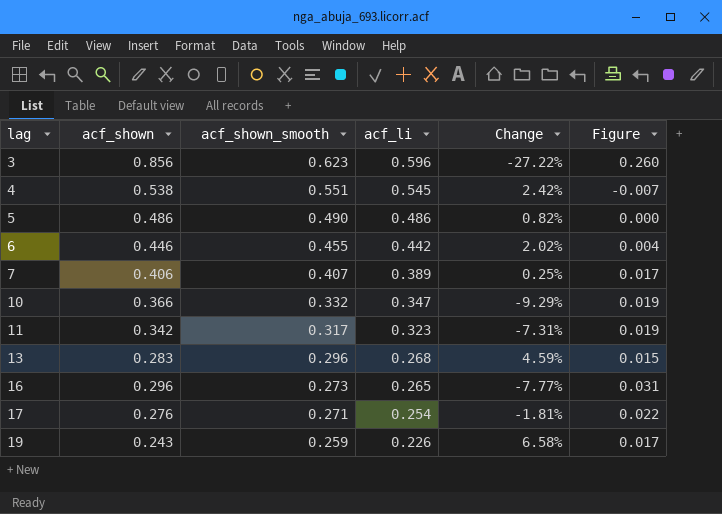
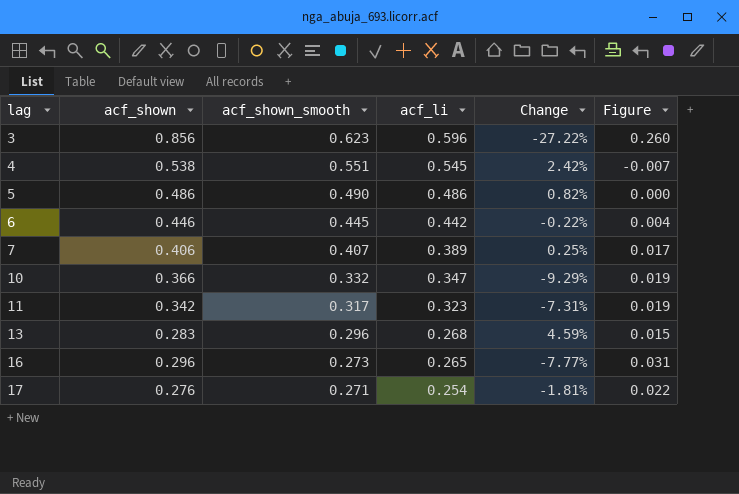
row 19: 0.243 | 0.259 | 0.226 | 6.58% | 0.017 -> none
6 | acf_shown_smooth: 0.455 -> 0.445
6 | Change: 2.02% -> -0.22%

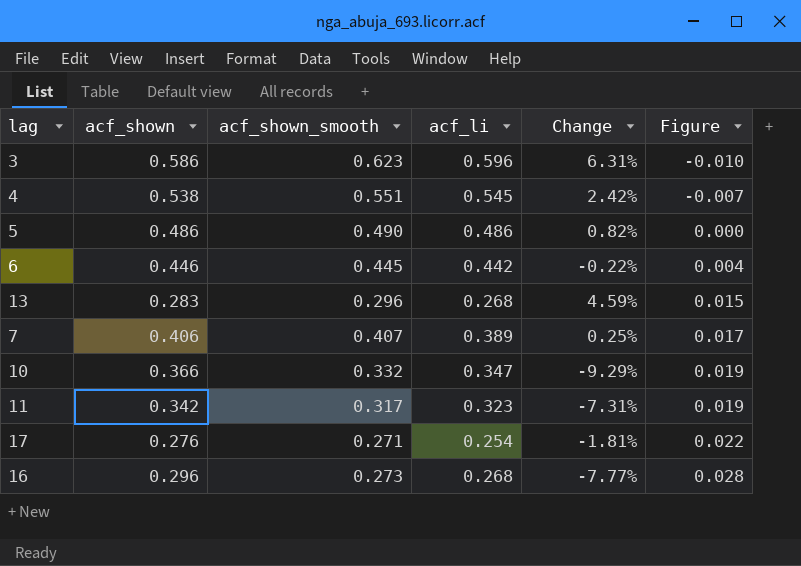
row order: lag ascending -> Figure ascending
3 | acf_shown: 0.856 -> 0.586
3 | Change: -27.22% -> 6.31%
3 | Figure: 0.260 -> -0.010
16 | acf_li: 0.265 -> 0.268
16 | Figure: 0.031 -> 0.028

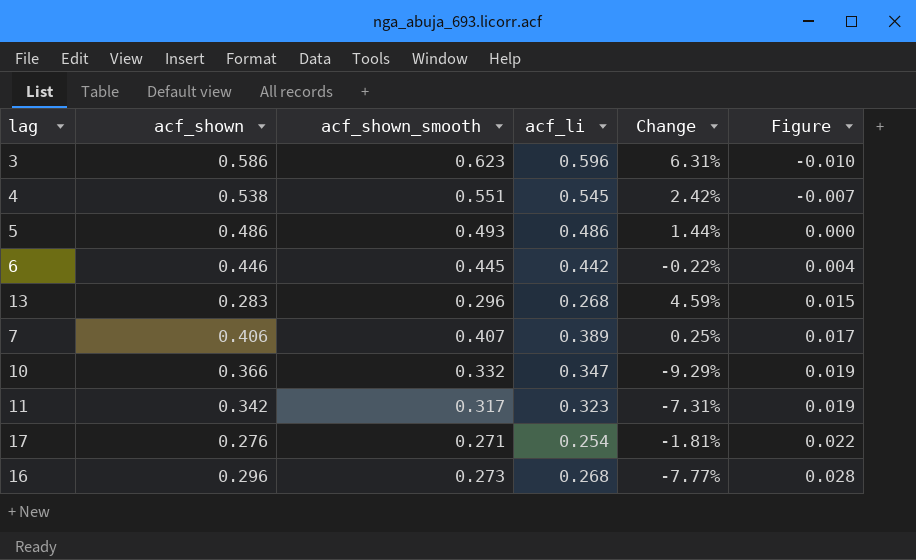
5 | acf_shown_smooth: 0.490 -> 0.493
5 | Change: 0.82% -> 1.44%

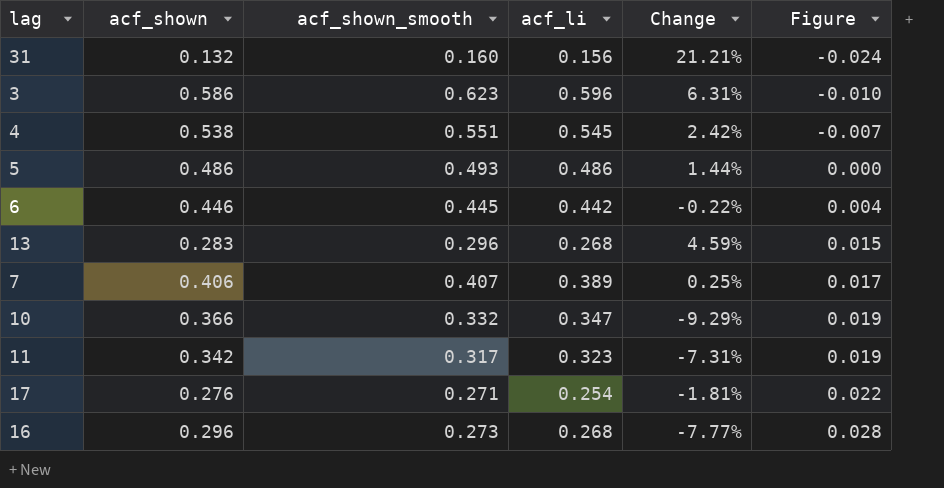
row 31: none -> 0.132 | 0.160 | 0.156 | 21.21% | -0.024

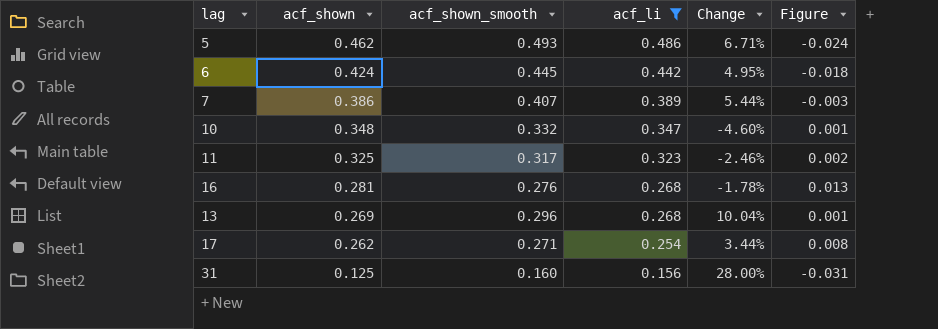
filter: none -> acf_li <= 0.486
row order: Figure ascending -> acf_shown descending
5 | acf_shown: 0.486 -> 0.462
5 | Change: 1.44% -> 6.71%
5 | Figure: 0.000 -> -0.024
6 | acf_shown: 0.446 -> 0.424
6 | Change: -0.22% -> 4.95%
6 | Figure: 0.004 -> -0.018
7 | acf_shown: 0.406 -> 0.386
7 | Change: 0.25% -> 5.44%
7 | Figure: 0.017 -> -0.003
10 | acf_shown: 0.366 -> 0.348
10 | Change: -9.29% -> -4.60%
10 | Figure: 0.019 -> 0.001
11 | acf_shown: 0.342 -> 0.325
11 | Change: -7.31% -> -2.46%
11 | Figure: 0.019 -> 0.002
16 | acf_shown: 0.296 -> 0.281
16 | acf_shown_smooth: 0.273 -> 0.276
16 | Change: -7.77% -> -1.78%
16 | Figure: 0.028 -> 0.013
13 | acf_shown: 0.283 -> 0.269
13 | Change: 4.59% -> 10.04%
13 | Figure: 0.015 -> 0.001
17 | acf_shown: 0.276 -> 0.262
17 | Change: -1.81% -> 3.44%
17 | Figure: 0.022 -> 0.008
31 | acf_shown: 0.132 -> 0.125
31 | Change: 21.21% -> 28.00%
31 | Figure: -0.024 -> -0.031

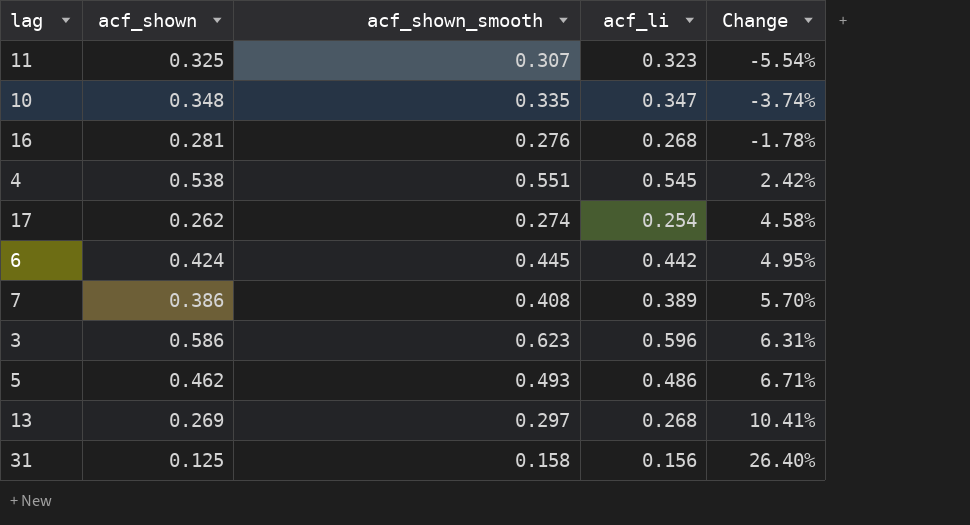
filter: acf_li <= 0.486 -> none
row order: acf_shown descending -> Change ascending
column Figure | formula: [acf_shown] - [acf_li] -> none
11 | acf_shown_smooth: 0.317 -> 0.307
11 | Change: -2.46% -> -5.54%
10 | acf_shown_smooth: 0.332 -> 0.335
10 | Change: -4.60% -> -3.74%
17 | acf_shown_smooth: 0.271 -> 0.274
17 | Change: 3.44% -> 4.58%
7 | acf_shown_smooth: 0.407 -> 0.408
7 | Change: 5.44% -> 5.70%
13 | acf_shown_smooth: 0.296 -> 0.297
13 | Change: 10.04% -> 10.41%
31 | acf_shown_smooth: 0.160 -> 0.158
31 | Change: 28.00% -> 26.40%

